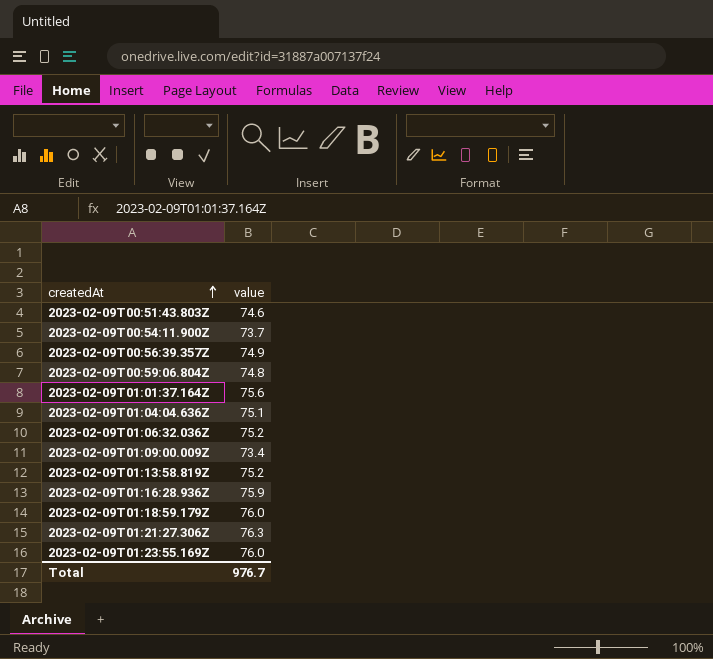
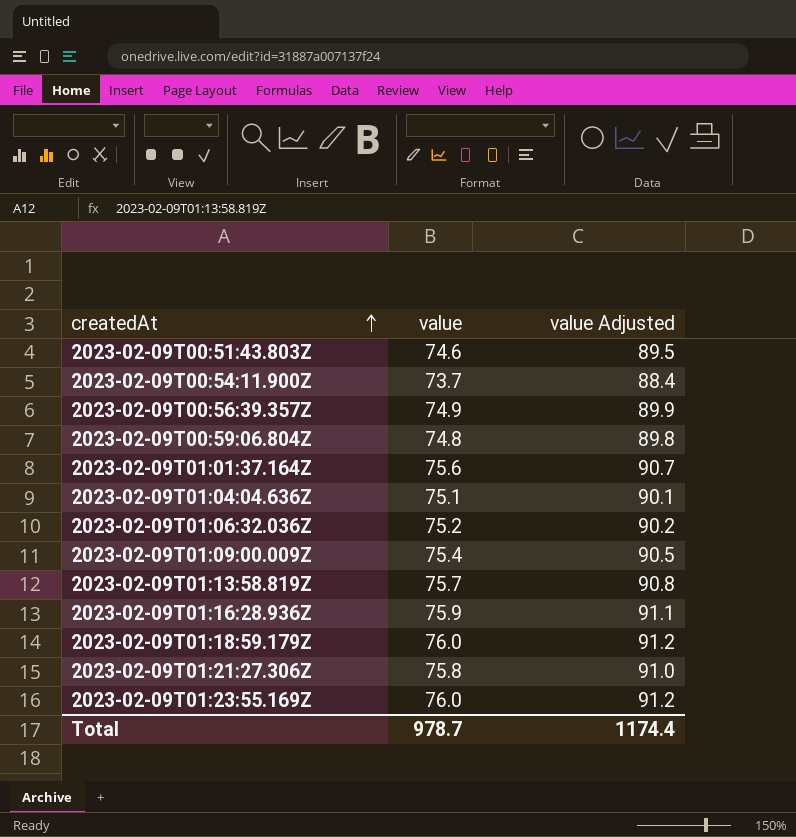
column value Adjusted | formula: none -> [value] * 1.2
2023-02-09T01:09:00.009Z | value: 73.4 -> 75.4
2023-02-09T01:13:58.819Z | value: 75.2 -> 75.7
2023-02-09T01:21:27.306Z | value: 76.3 -> 75.8
Total | value: 976.7 -> 978.7

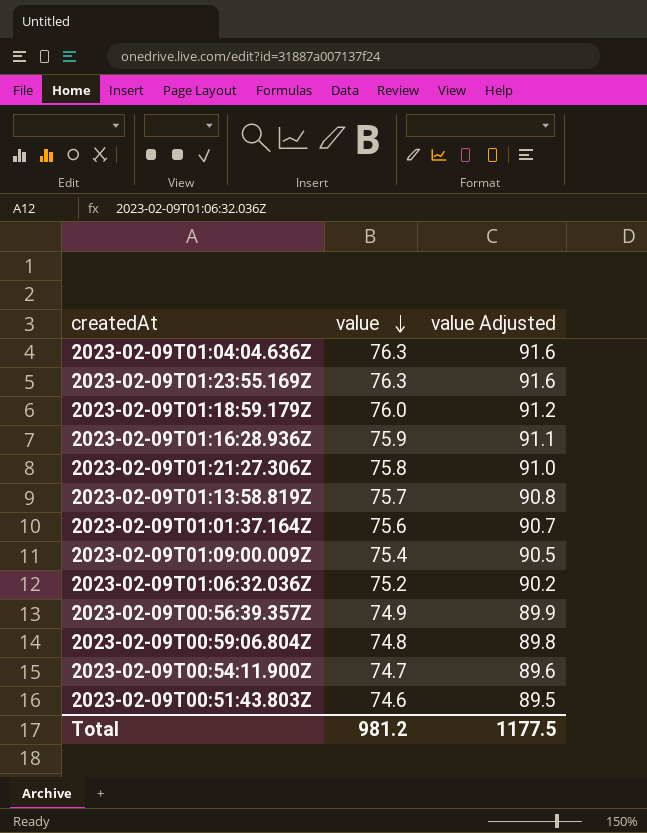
row order: createdAt ascending -> value descending
2023-02-09T01:04:04.636Z | value: 75.1 -> 76.3
2023-02-09T01:04:04.636Z | value Adjusted: 90.1 -> 91.6
2023-02-09T01:23:55.169Z | value: 76.0 -> 76.3
2023-02-09T01:23:55.169Z | value Adjusted: 91.2 -> 91.6
2023-02-09T00:54:11.900Z | value: 73.7 -> 74.7
2023-02-09T00:54:11.900Z | value Adjusted: 88.4 -> 89.6
Total | value: 978.7 -> 981.2
Total | value Adjusted: 1174.4 -> 1177.5

